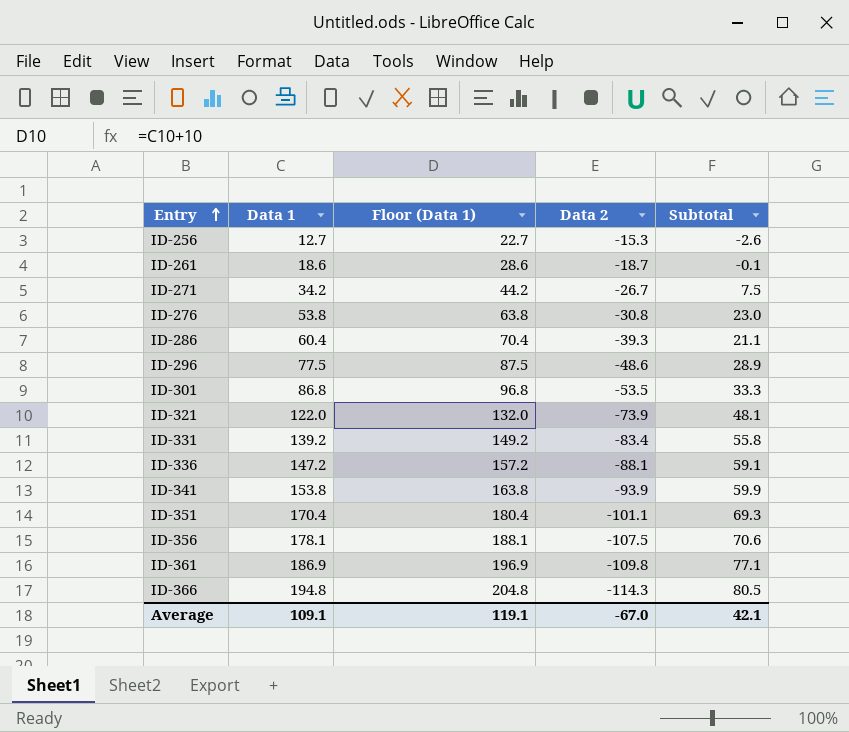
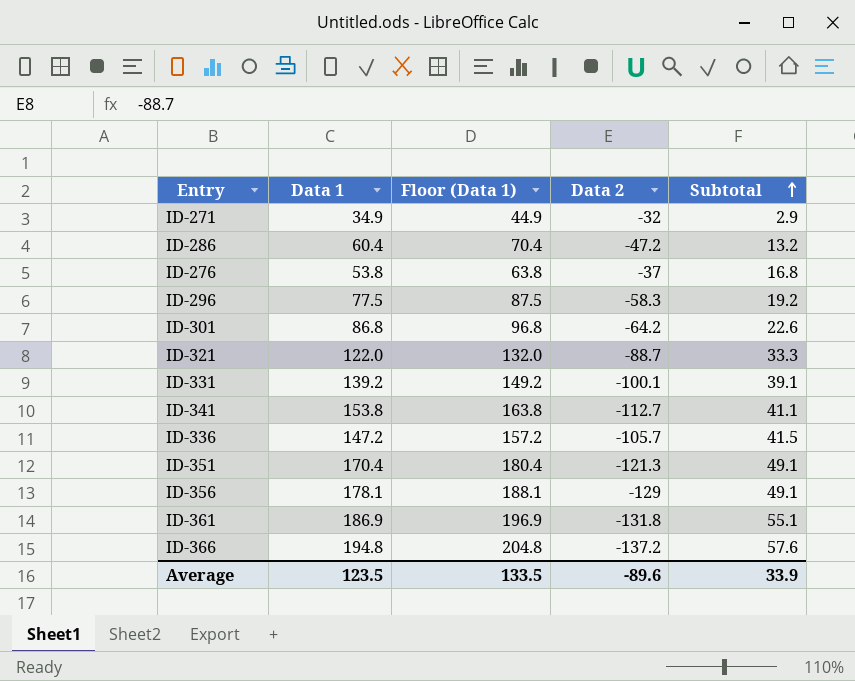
row order: Entry ascending -> Subtotal ascending
row ID-256: 12.7 | 22.7 | -15.3 | -2.6 -> none
row ID-261: 18.6 | 28.6 | -18.7 | -0.1 -> none
ID-271 | Data 1: 34.2 -> 34.9
ID-271 | Floor (Data 1): 44.2 -> 44.9
ID-271 | Data 2: -26.7 -> -32
ID-271 | Subtotal: 7.5 -> 2.9
ID-286 | Data 2: -39.3 -> -47.2
ID-286 | Subtotal: 21.1 -> 13.2
ID-276 | Data 2: -30.8 -> -37
ID-276 | Subtotal: 23.0 -> 16.8
ID-296 | Data 2: -48.6 -> -58.3
ID-296 | Subtotal: 28.9 -> 19.2
ID-301 | Data 2: -53.5 -> -64.2
ID-301 | Subtotal: 33.3 -> 22.6
ID-321 | Data 2: -73.9 -> -88.7
ID-321 | Subtotal: 48.1 -> 33.3
ID-331 | Data 2: -83.4 -> -100.1
ID-331 | Subtotal: 55.8 -> 39.1
ID-341 | Data 2: -93.9 -> -112.7
ID-341 | Subtotal: 59.9 -> 41.1
ID-336 | Data 2: -88.1 -> -105.7
ID-336 | Subtotal: 59.1 -> 41.5
ID-351 | Data 2: -101.1 -> -121.3
ID-351 | Subtotal: 69.3 -> 49.1
ID-356 | Data 2: -107.5 -> -129
ID-356 | Subtotal: 70.6 -> 49.1
ID-361 | Data 2: -109.8 -> -131.8
ID-361 | Subtotal: 77.1 -> 55.1
ID-366 | Data 2: -114.3 -> -137.2
ID-366 | Subtotal: 80.5 -> 57.6
Average | Data 1: 109.1 -> 123.5
Average | Floor (Data 1): 119.1 -> 133.5
Average | Data 2: -67.0 -> -89.6
Average | Subtotal: 42.1 -> 33.9

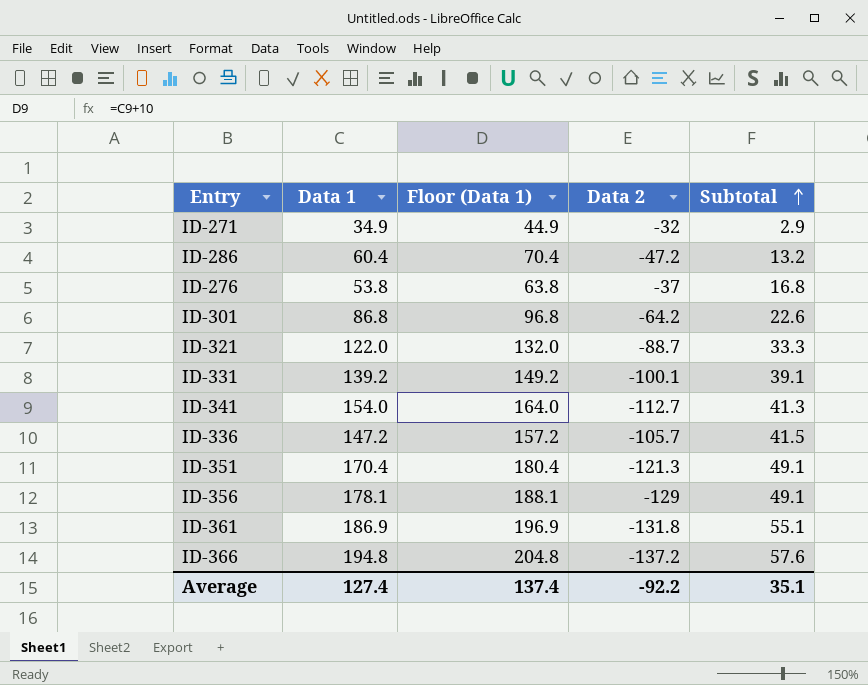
row ID-296: 77.5 | 87.5 | -58.3 | 19.2 -> none
ID-341 | Data 1: 153.8 -> 154.0
ID-341 | Floor (Data 1): 163.8 -> 164.0
ID-341 | Subtotal: 41.1 -> 41.3
Average | Data 1: 123.5 -> 127.4
Average | Floor (Data 1): 133.5 -> 137.4
Average | Data 2: -89.6 -> -92.2
Average | Subtotal: 33.9 -> 35.1

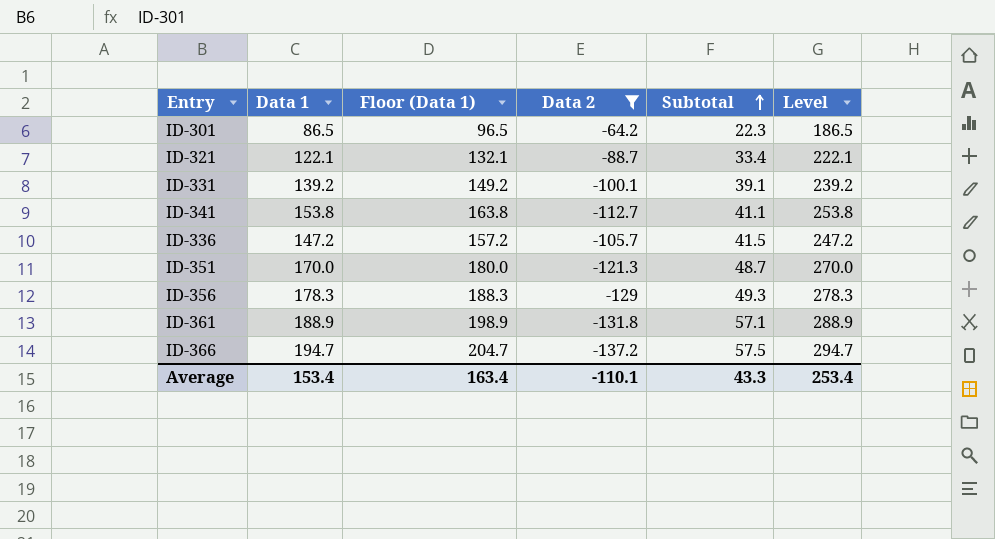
filter: none -> Data 2 <= -64.2
column Level | formula: none -> [Data 1] + 100
ID-301 | Data 1: 86.8 -> 86.5
ID-301 | Floor (Data 1): 96.8 -> 96.5
ID-301 | Subtotal: 22.6 -> 22.3
ID-321 | Data 1: 122.0 -> 122.1
ID-321 | Floor (Data 1): 132.0 -> 132.1
ID-321 | Subtotal: 33.3 -> 33.4
ID-341 | Data 1: 154.0 -> 153.8
ID-341 | Floor (Data 1): 164.0 -> 163.8
ID-341 | Subtotal: 41.3 -> 41.1
ID-351 | Data 1: 170.4 -> 170.0
ID-351 | Floor (Data 1): 180.4 -> 180.0
ID-351 | Subtotal: 49.1 -> 48.7
ID-356 | Data 1: 178.1 -> 178.3
ID-356 | Floor (Data 1): 188.1 -> 188.3
ID-356 | Subtotal: 49.1 -> 49.3
ID-361 | Data 1: 186.9 -> 188.9
ID-361 | Floor (Data 1): 196.9 -> 198.9
ID-361 | Subtotal: 55.1 -> 57.1
ID-366 | Data 1: 194.8 -> 194.7
ID-366 | Floor (Data 1): 204.8 -> 204.7
ID-366 | Subtotal: 57.6 -> 57.5
Average | Data 1: 127.4 -> 153.4
Average | Floor (Data 1): 137.4 -> 163.4
Average | Data 2: -92.2 -> -110.1
Average | Subtotal: 35.1 -> 43.3

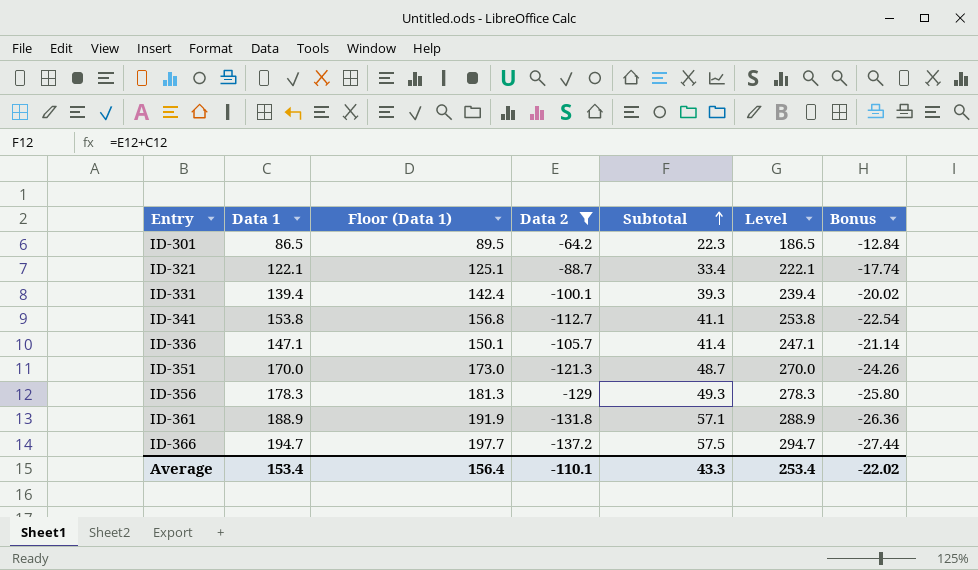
column Floor (Data 1) | formula: [Data 1] + 10 -> [Data 1] + 3
column Bonus | formula: none -> [Data 2] * 0.2
ID-331 | Data 1: 139.2 -> 139.4
ID-331 | Subtotal: 39.1 -> 39.3
ID-331 | Level: 239.2 -> 239.4
ID-336 | Data 1: 147.2 -> 147.1
ID-336 | Subtotal: 41.5 -> 41.4
ID-336 | Level: 247.2 -> 247.1
Average | Floor (Data 1): 163.4 -> 156.4

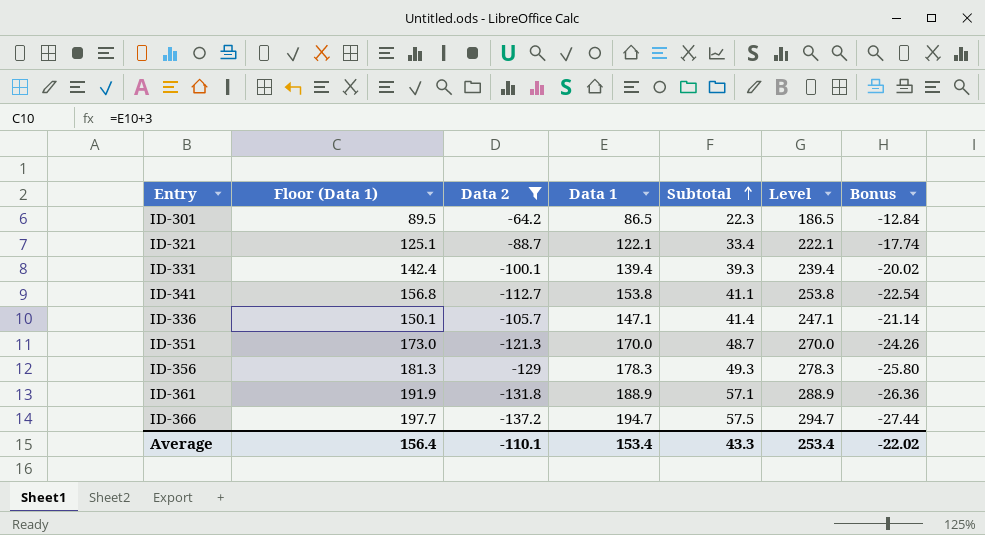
column Data 1 | position: 2 -> 4

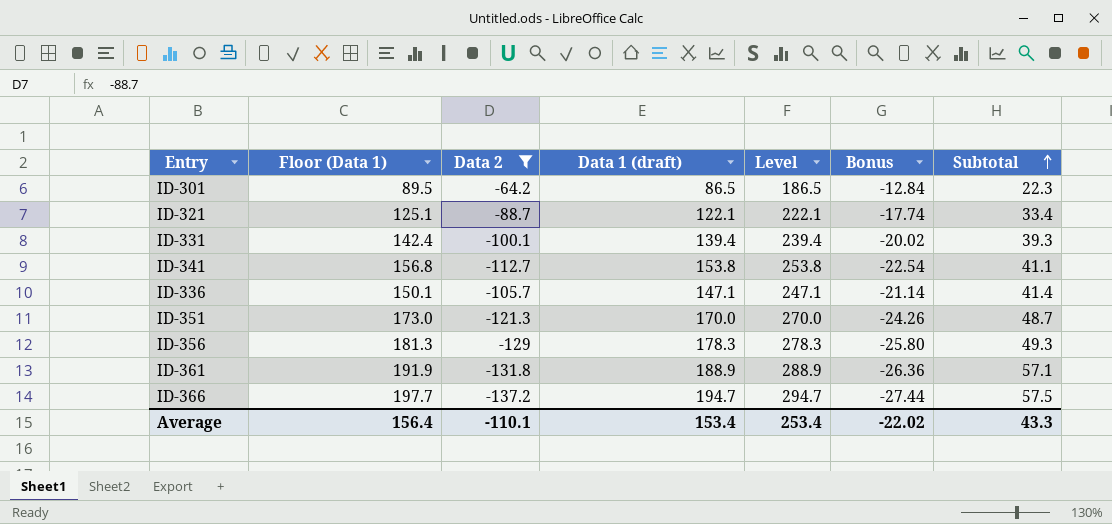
column name: Data 1 -> Data 1 (draft)
column Subtotal | position: 5 -> 7

